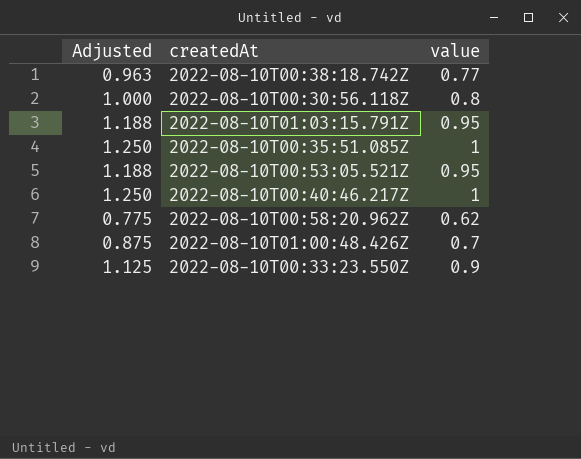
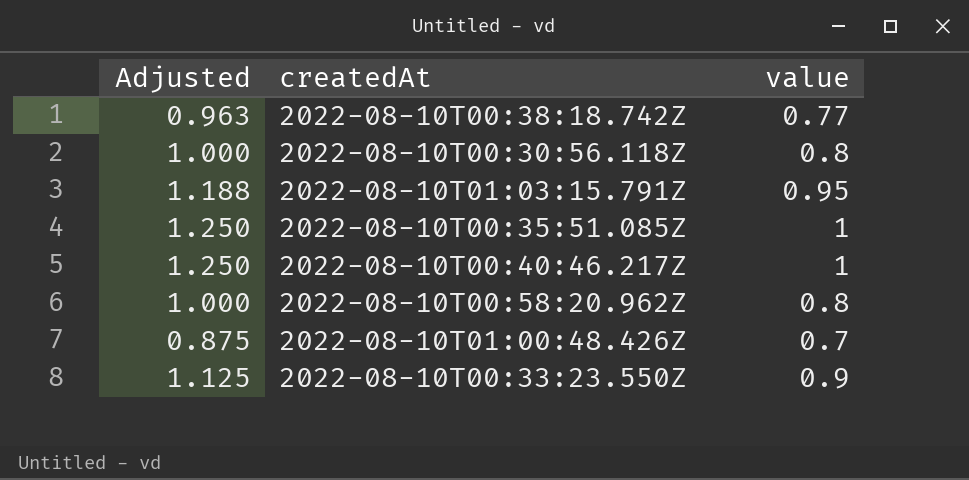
row 2022-08-10T00:53:05.521Z: 1.188 | 0.95 -> none
2022-08-10T00:58:20.962Z | Adjusted: 0.775 -> 1.000
2022-08-10T00:58:20.962Z | value: 0.62 -> 0.8

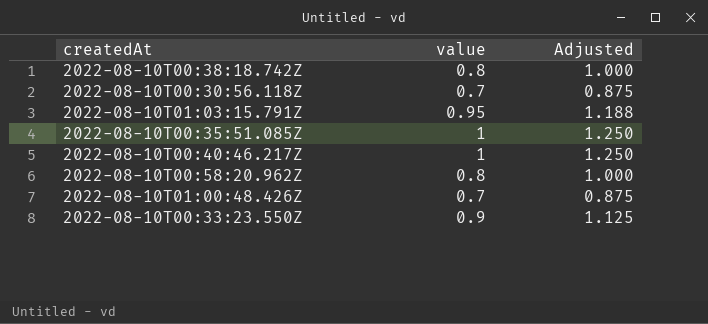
column Adjusted | position: 1 -> 3
2022-08-10T00:38:18.742Z | value: 0.77 -> 0.8
2022-08-10T00:38:18.742Z | Adjusted: 0.963 -> 1.000
2022-08-10T00:30:56.118Z | value: 0.8 -> 0.7
2022-08-10T00:30:56.118Z | Adjusted: 1.000 -> 0.875

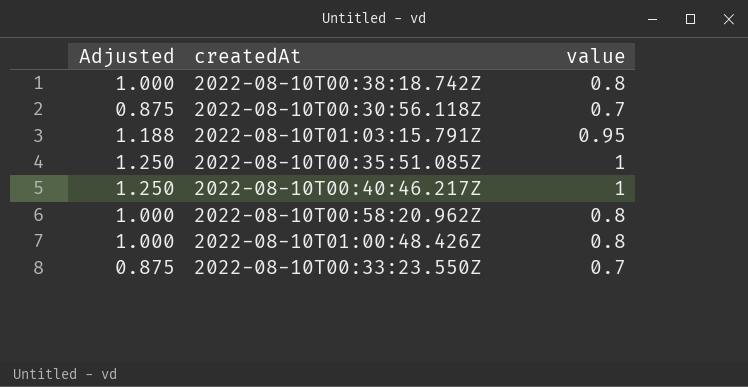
column Adjusted | position: 3 -> 1
2022-08-10T01:00:48.426Z | Adjusted: 0.875 -> 1.000
2022-08-10T01:00:48.426Z | value: 0.7 -> 0.8
2022-08-10T00:33:23.550Z | Adjusted: 1.125 -> 0.875
2022-08-10T00:33:23.550Z | value: 0.9 -> 0.7

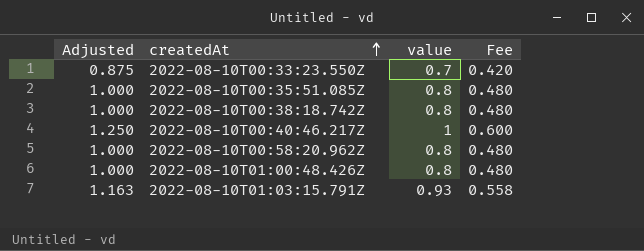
row order: none -> createdAt ascending
column Fee | formula: none -> [value] * 0.6
row 2022-08-10T00:30:56.118Z: 0.875 | 0.7 -> none
2022-08-10T00:35:51.085Z | Adjusted: 1.250 -> 1.000
2022-08-10T00:35:51.085Z | value: 1 -> 0.8
2022-08-10T01:03:15.791Z | Adjusted: 1.188 -> 1.163
2022-08-10T01:03:15.791Z | value: 0.95 -> 0.93

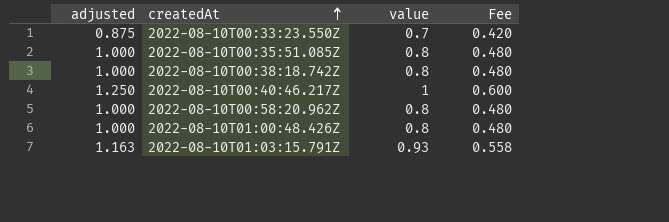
column name: Adjusted -> adjusted

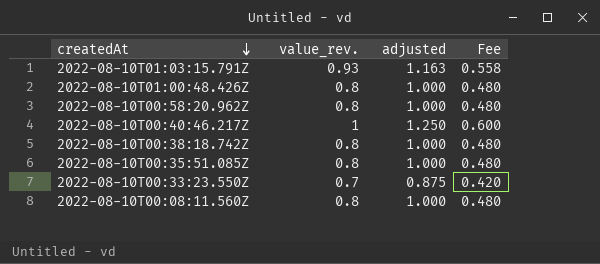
row order: createdAt ascending -> createdAt descending
column name: value -> value_rev.
column adjusted | position: 1 -> 3
row 2022-08-10T00:08:11.560Z: none -> 0.8 | 1.000 | 0.480

